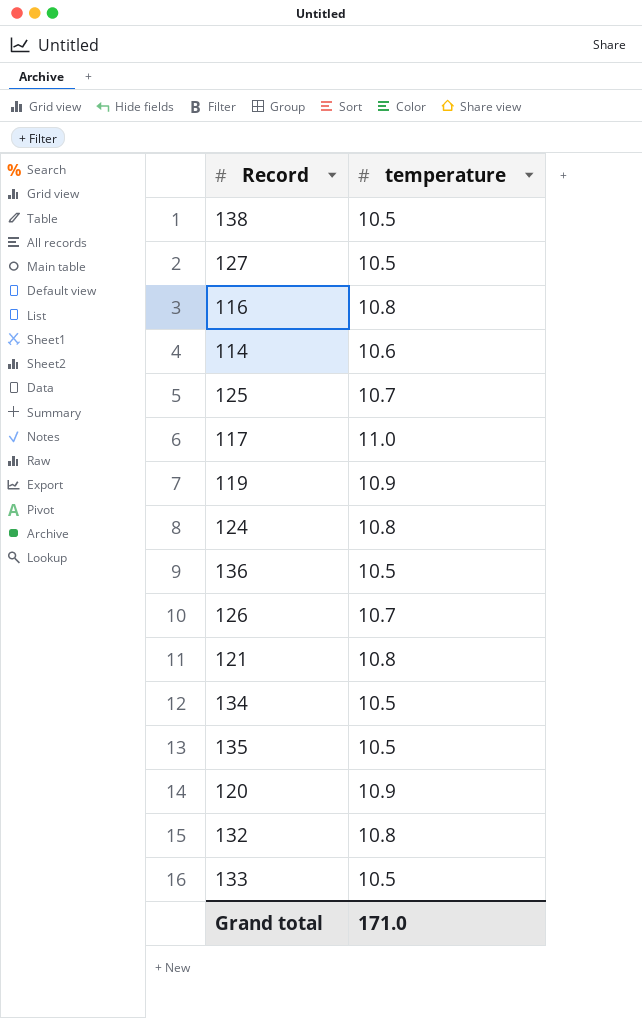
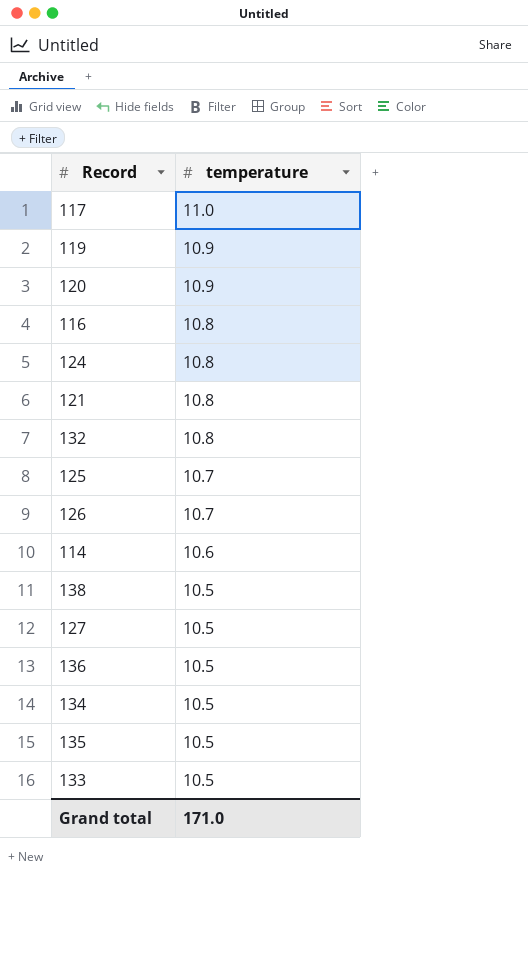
row order: none -> temperature descending

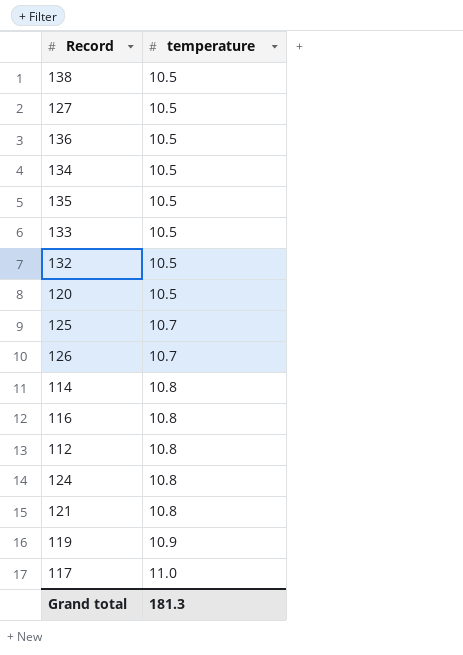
row order: temperature descending -> temperature ascending
132 | temperature: 10.8 -> 10.5
120 | temperature: 10.9 -> 10.5
114 | temperature: 10.6 -> 10.8
row 112: none -> 10.8
Grand total | temperature: 171.0 -> 181.3

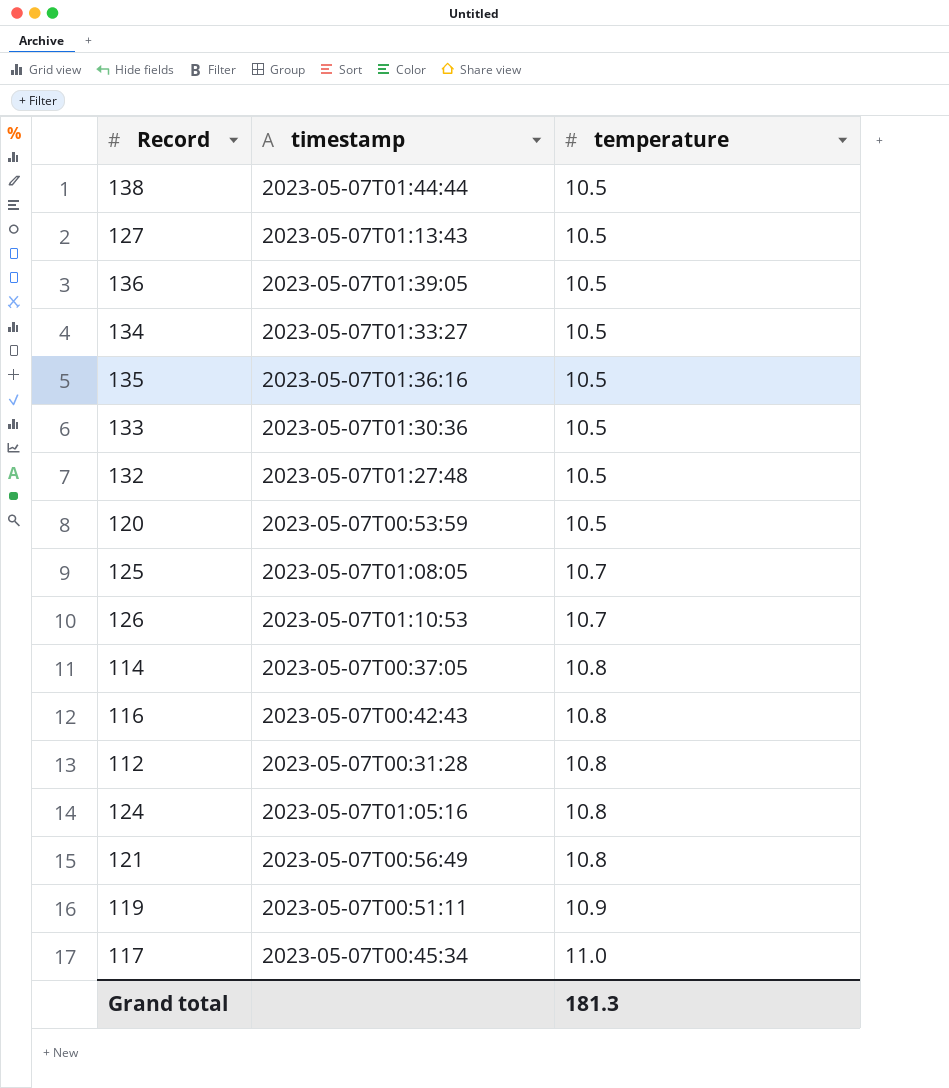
column timestamp | position: none -> 2

